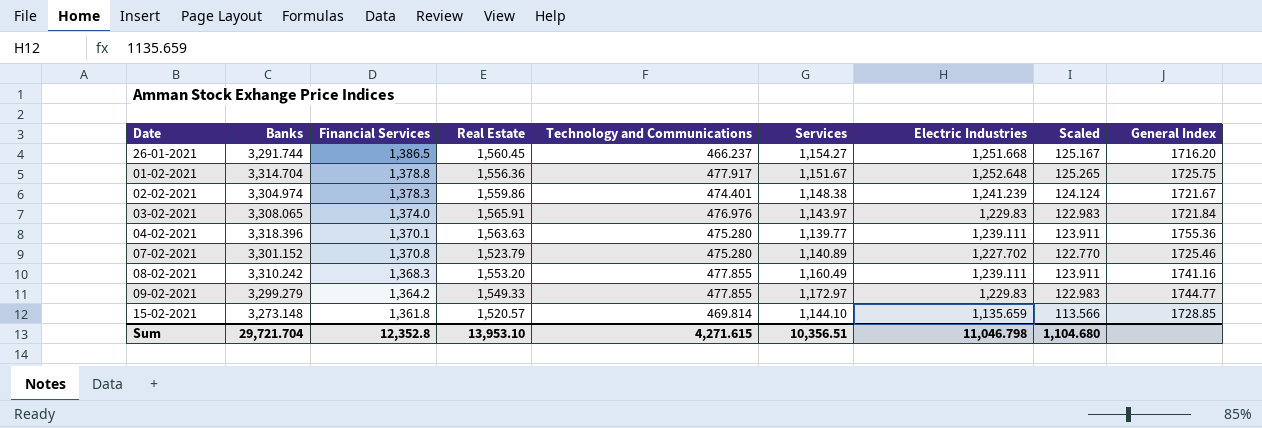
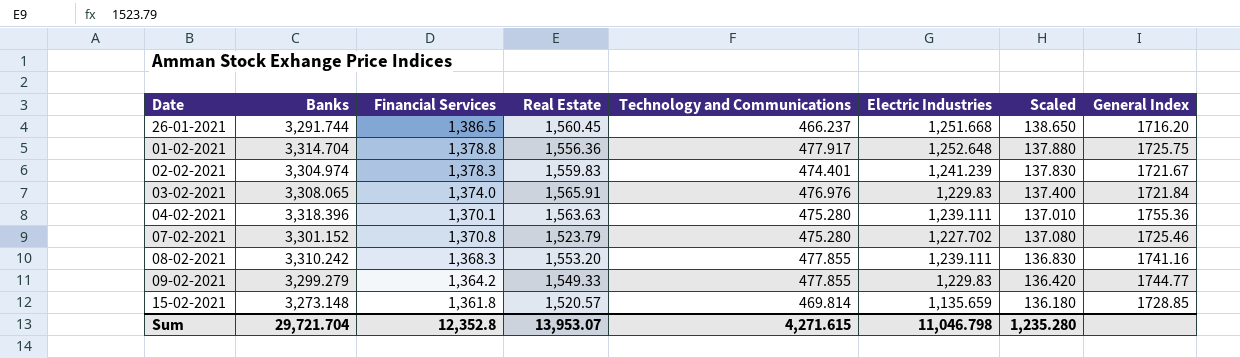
column Services | position: 6 -> none
column Scaled | formula: [Electric Industries] * 0.1 -> [Financial Services] * 0.1
02-02-2021 | Real Estate: 1,559.86 -> 1,559.83
Sum | Real Estate: 13,953.10 -> 13,953.07
Sum | Scaled: 1,104.680 -> 1,235.280

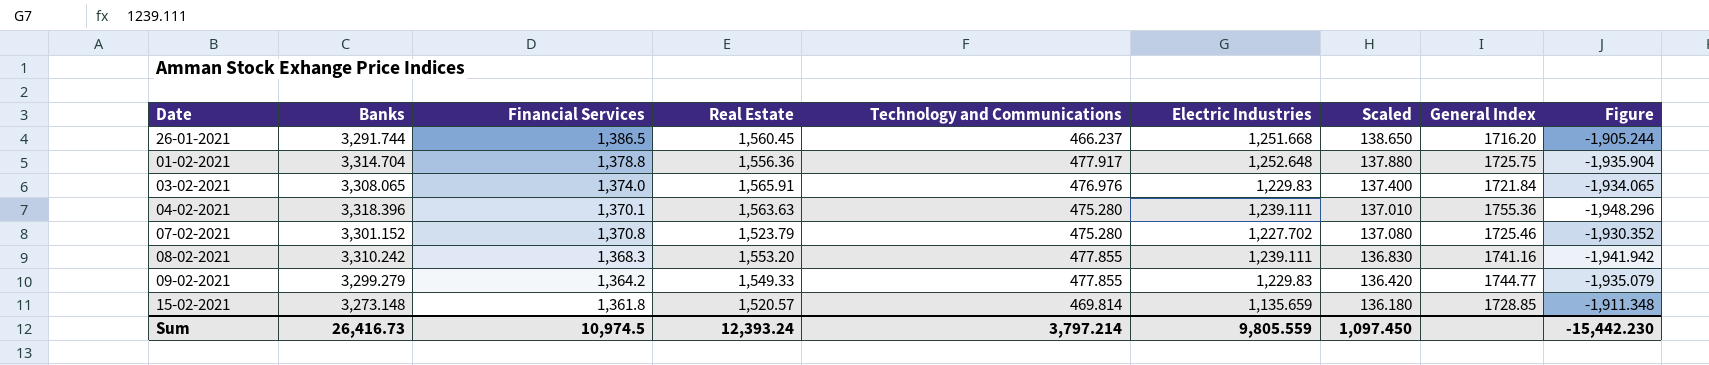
column Figure | formula: none -> [Financial Services] - [Banks]
row 02-02-2021: 3,304.974 | 1,378.3 | 1,559.83 | 474.401 | 1,241.239 | 137.830 | 1721.67 -> none
Sum | Banks: 29,721.704 -> 26,416.73
Sum | Financial Services: 12,352.8 -> 10,974.5
Sum | Real Estate: 13,953.07 -> 12,393.24
Sum | Technology and Communications: 4,271.615 -> 3,797.214
Sum | Electric Industries: 11,046.798 -> 9,805.559
Sum | Scaled: 1,235.280 -> 1,097.450

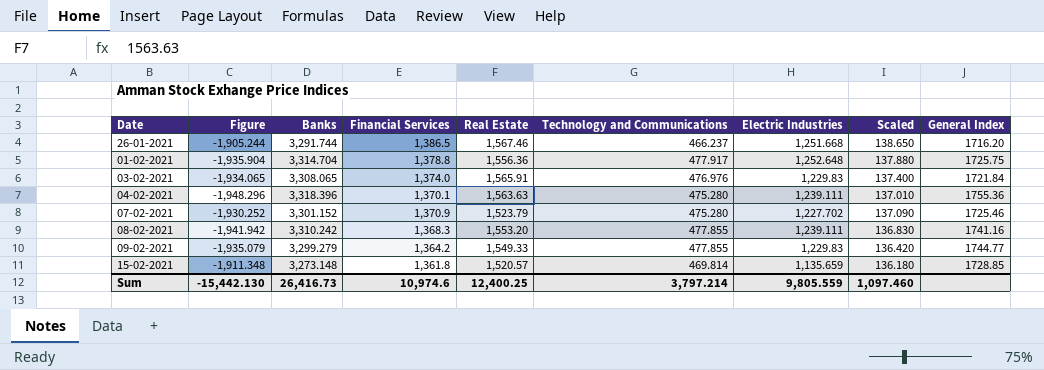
column Figure | position: 9 -> 2
26-01-2021 | Real Estate: 1,560.45 -> 1,567.46
07-02-2021 | Figure: -1,930.352 -> -1,930.252
07-02-2021 | Financial Services: 1,370.8 -> 1,370.9
07-02-2021 | Scaled: 137.080 -> 137.090
Sum | Figure: -15,442.230 -> -15,442.130
Sum | Financial Services: 10,974.5 -> 10,974.6
Sum | Real Estate: 12,393.24 -> 12,400.25
Sum | Scaled: 1,097.450 -> 1,097.460

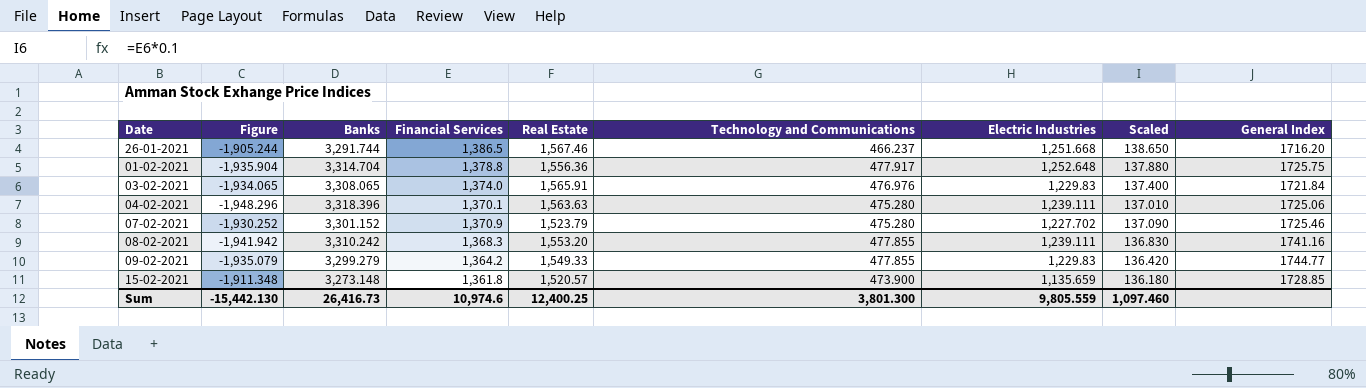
04-02-2021 | General Index: 1755.36 -> 1725.06
15-02-2021 | Technology and Communications: 469.814 -> 473.900
Sum | Technology and Communications: 3,797.214 -> 3,801.300

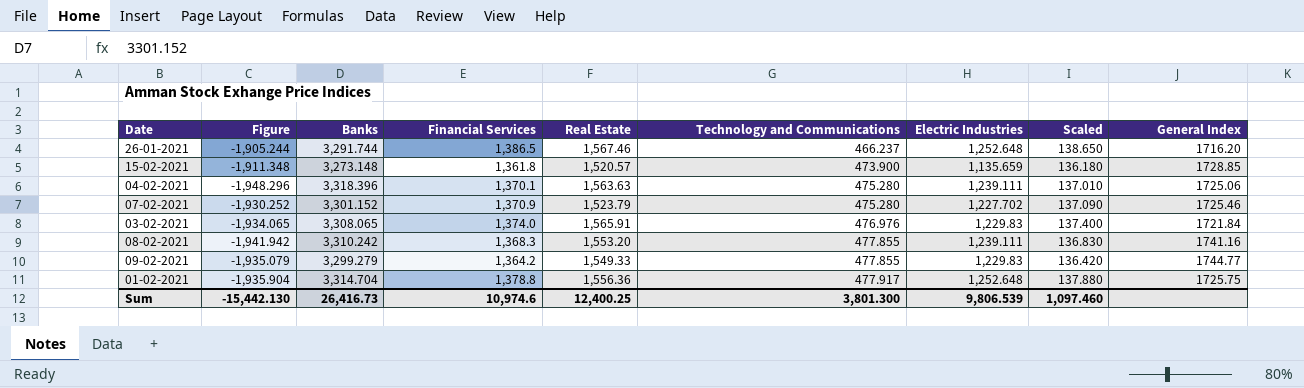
row order: Date ascending -> Technology and Communications ascending
26-01-2021 | Electric Industries: 1,251.668 -> 1,252.648
Sum | Electric Industries: 9,805.559 -> 9,806.539

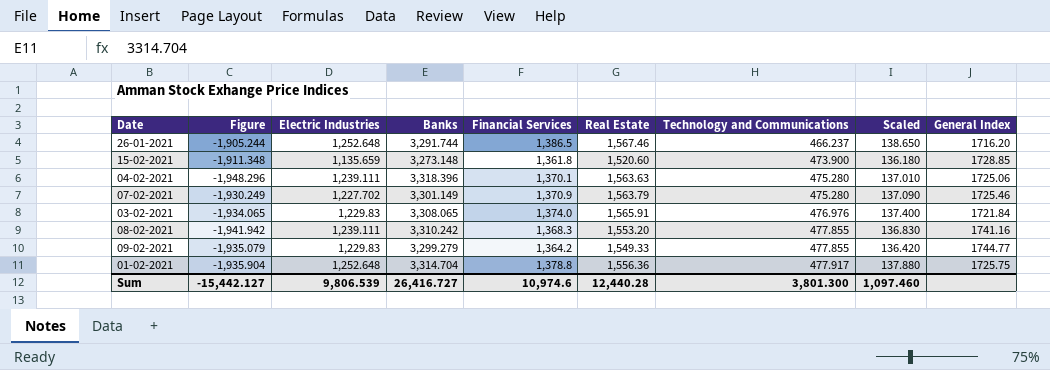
column Electric Industries | position: 7 -> 3
15-02-2021 | Real Estate: 1,520.57 -> 1,520.60
07-02-2021 | Figure: -1,930.252 -> -1,930.249
07-02-2021 | Banks: 3,301.152 -> 3,301.149
07-02-2021 | Real Estate: 1,523.79 -> 1,563.79
Sum | Figure: -15,442.130 -> -15,442.127
Sum | Banks: 26,416.73 -> 26,416.727
Sum | Real Estate: 12,400.25 -> 12,440.28

